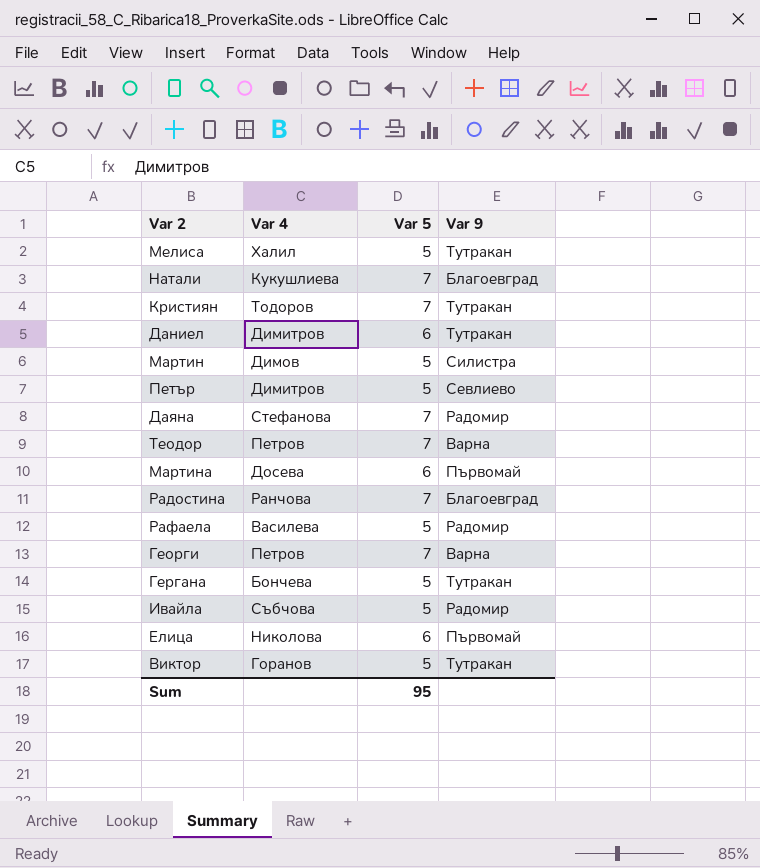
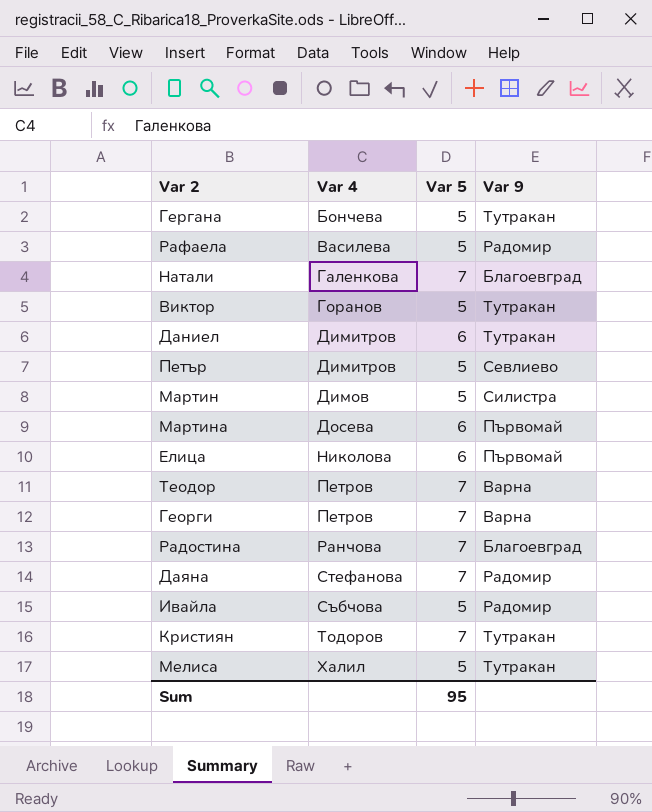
row order: none -> Var 4 ascending
Натали | Var 4: Кукушлиева -> Галенкова

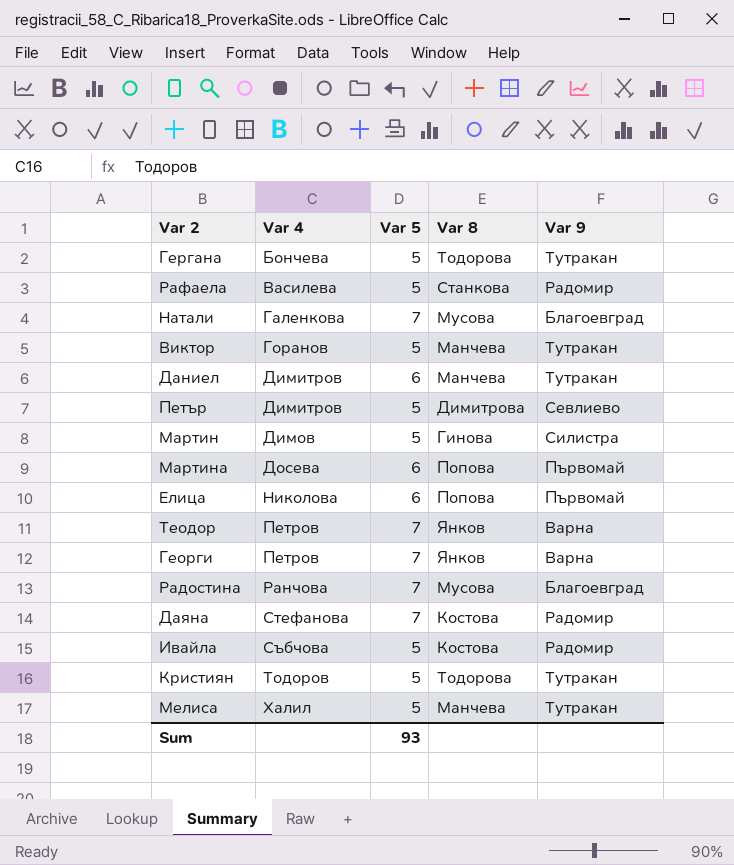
column Var 8 | position: none -> 4
Кристиян | Var 5: 7 -> 5
Sum | Var 5: 95 -> 93

